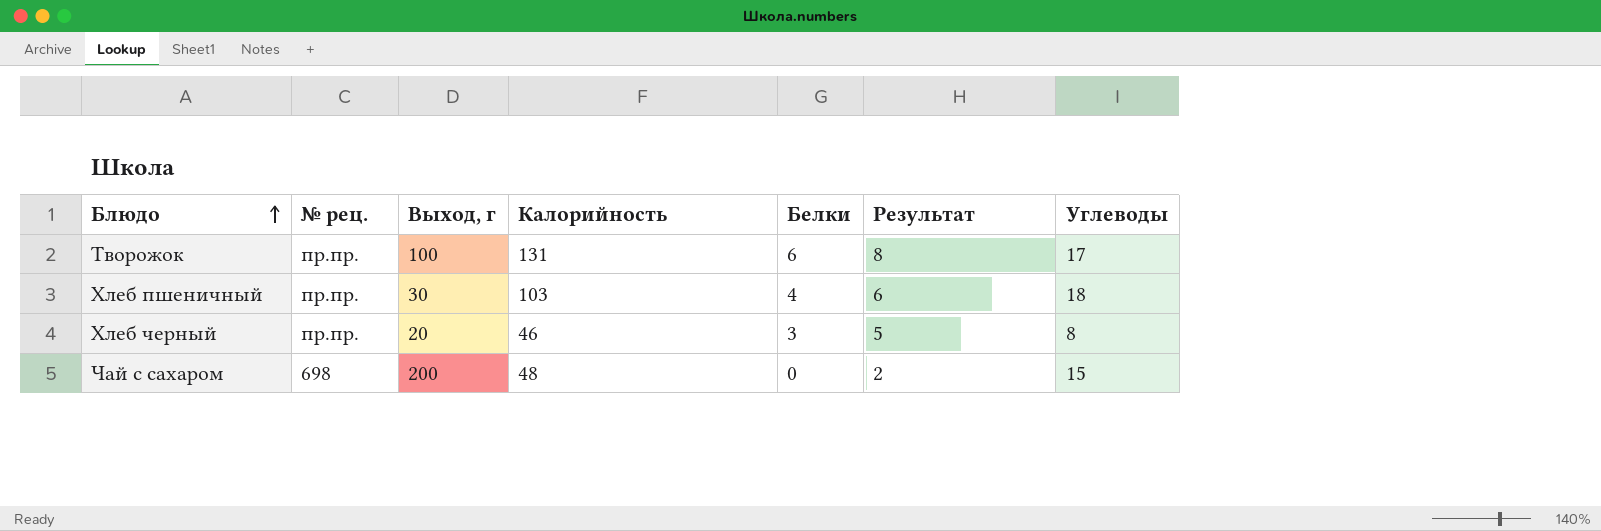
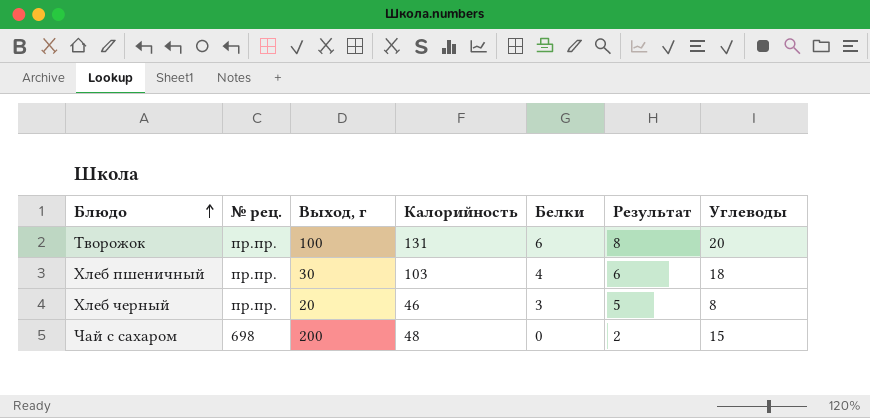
Творожок | Углеводы: 17 -> 20

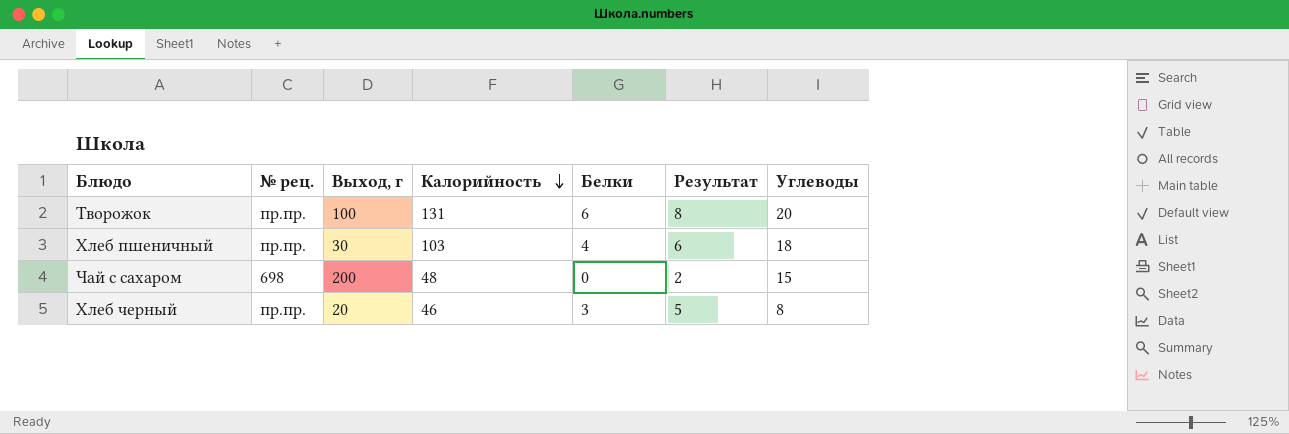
row order: Блюдо ascending -> Калорийность descending

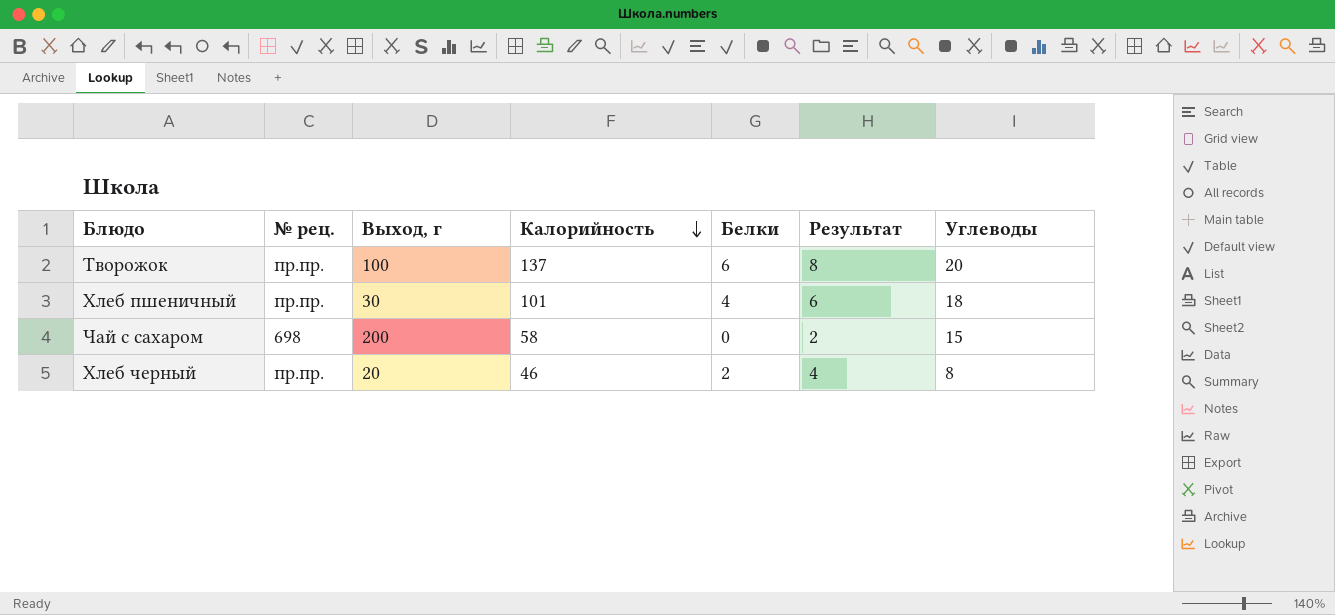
Творожок | Калорийность: 131 -> 137
Хлеб пшеничный | Калорийность: 103 -> 101
Чай с сахаром | Калорийность: 48 -> 58
Хлеб черный | Белки: 3 -> 2
Хлеб черный | Результат: 5 -> 4

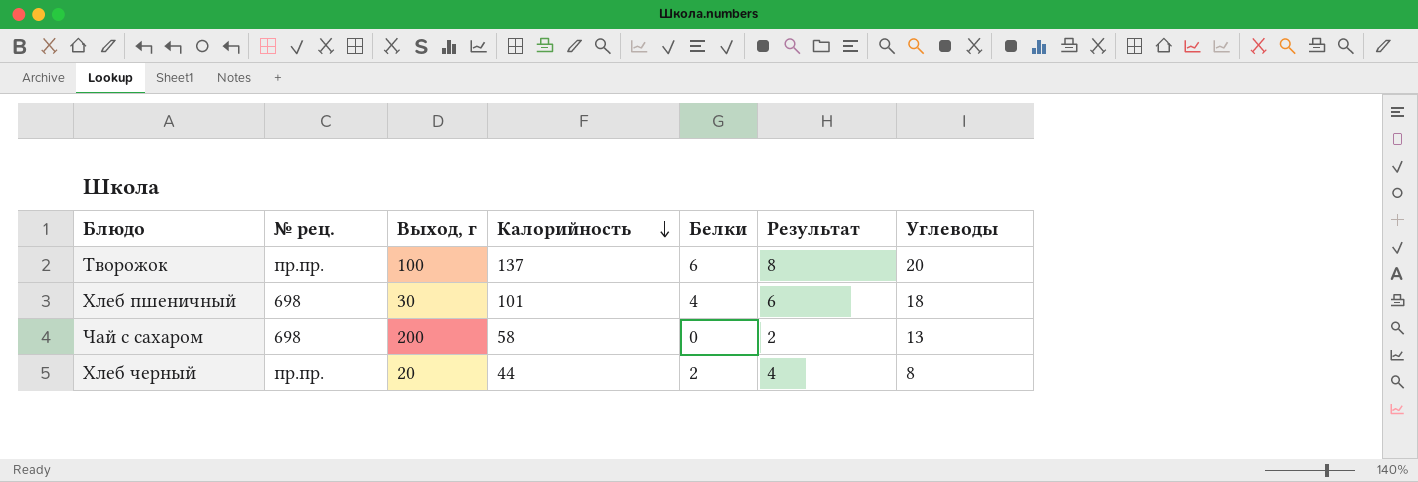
Хлеб пшеничный | № рец.: пр.пр. -> 698
Чай с сахаром | Углеводы: 15 -> 13
Хлеб черный | Калорийность: 46 -> 44

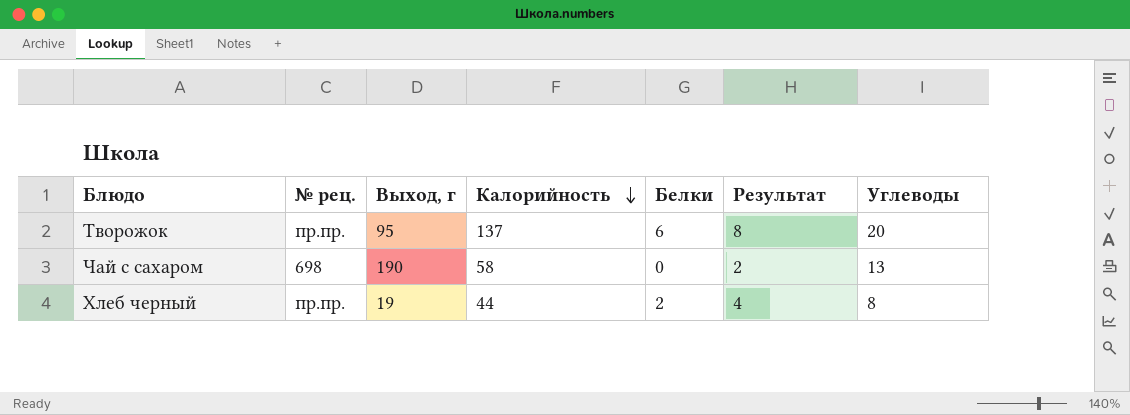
row Хлеб пшеничный: 698 | 30 | 101 | 4 | 6 | 18 -> none
Творожок | Выход, г: 100 -> 95
Чай с сахаром | Выход, г: 200 -> 190
Хлеб черный | Выход, г: 20 -> 19

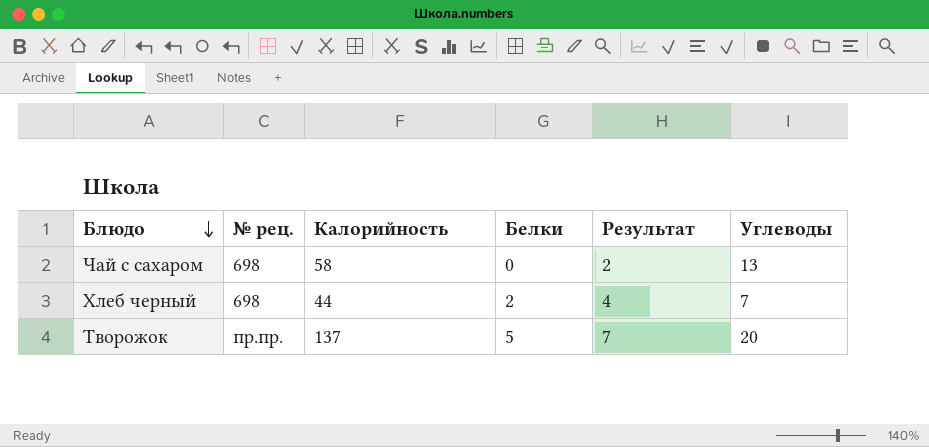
row order: Калорийность descending -> Блюдо descending
column Выход, г | position: 3 -> none
Хлеб черный | № рец.: пр.пр. -> 698
Хлеб черный | Углеводы: 8 -> 7
Творожок | Белки: 6 -> 5
Творожок | Результат: 8 -> 7

